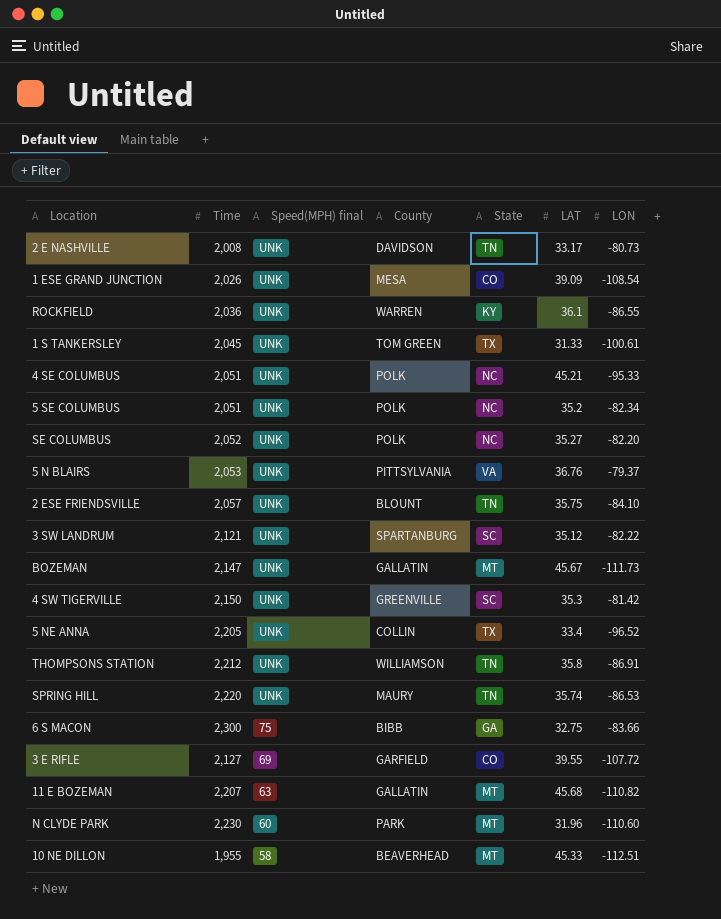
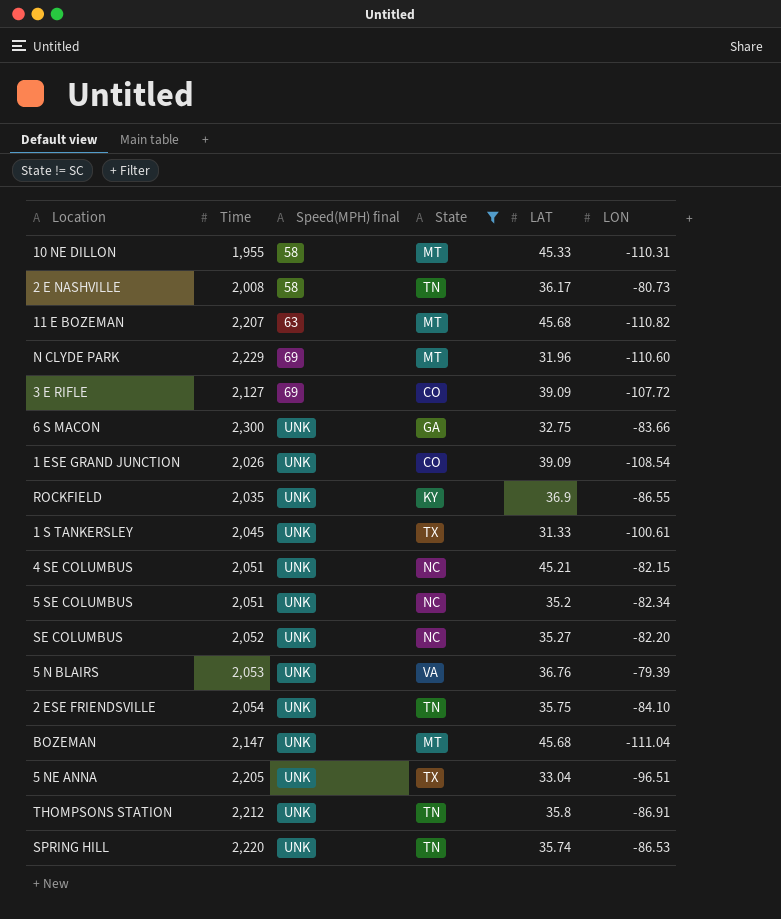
filter: none -> State != SC
row order: Speed(MPH) final descending -> Speed(MPH) final ascending
column County | position: 4 -> none
10 NE DILLON | LON: -112.51 -> -110.31
2 E NASHVILLE | Speed(MPH) final: UNK -> 58
2 E NASHVILLE | LAT: 33.17 -> 36.17
N CLYDE PARK | Time: 2,230 -> 2,229
N CLYDE PARK | Speed(MPH) final: 60 -> 69
3 E RIFLE | LAT: 39.55 -> 39.09
6 S MACON | Speed(MPH) final: 75 -> UNK
ROCKFIELD | Time: 2,036 -> 2,035
ROCKFIELD | LAT: 36.1 -> 36.9
4 SE COLUMBUS | LON: -95.33 -> -82.15
5 N BLAIRS | LON: -79.37 -> -79.39
2 ESE FRIENDSVILLE | Time: 2,057 -> 2,054
BOZEMAN | LAT: 45.67 -> 45.68
BOZEMAN | LON: -111.73 -> -111.04
5 NE ANNA | LAT: 33.4 -> 33.04
5 NE ANNA | LON: -96.52 -> -96.51

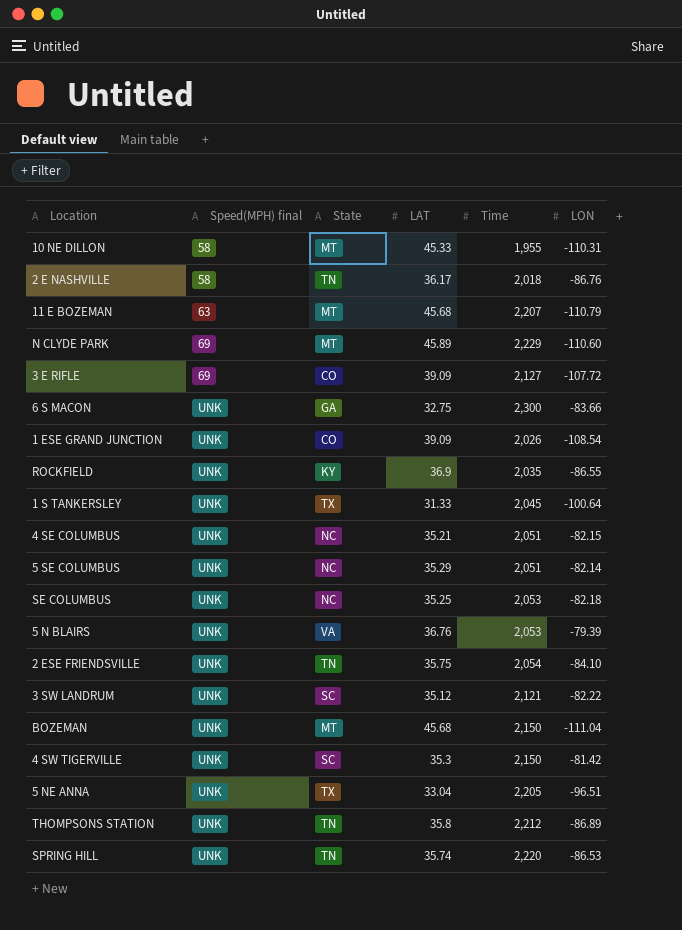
filter: State != SC -> none
column Time | position: 2 -> 5
2 E NASHVILLE | Time: 2,008 -> 2,018
2 E NASHVILLE | LON: -80.73 -> -86.76
11 E BOZEMAN | LON: -110.82 -> -110.79
N CLYDE PARK | LAT: 31.96 -> 45.89
1 S TANKERSLEY | LON: -100.61 -> -100.64
4 SE COLUMBUS | LAT: 45.21 -> 35.21
5 SE COLUMBUS | LAT: 35.2 -> 35.29
5 SE COLUMBUS | LON: -82.34 -> -82.14
SE COLUMBUS | LAT: 35.27 -> 35.25
SE COLUMBUS | Time: 2,052 -> 2,053
SE COLUMBUS | LON: -82.20 -> -82.18
BOZEMAN | Time: 2,147 -> 2,150
THOMPSONS STATION | LON: -86.91 -> -86.89

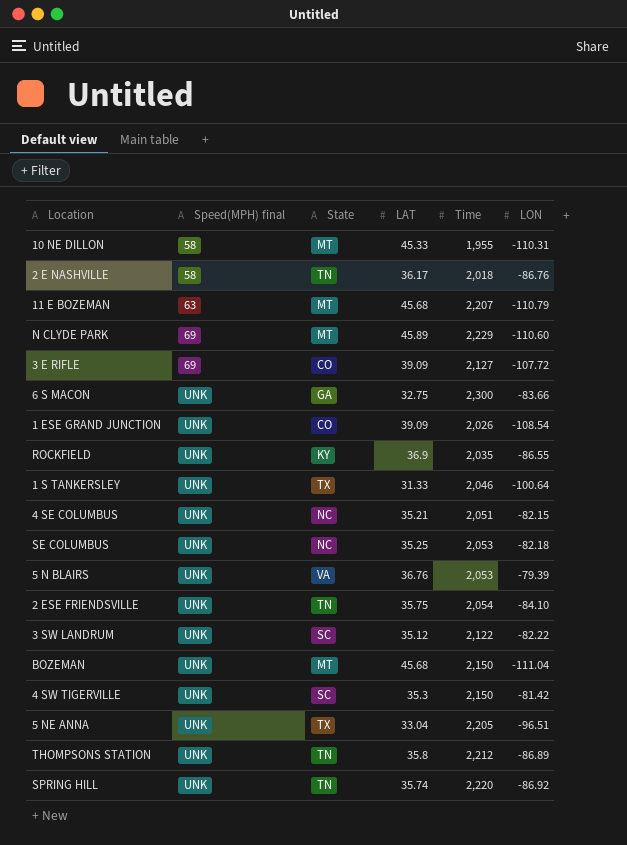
row 5 SE COLUMBUS: UNK | NC | 35.29 | 2,051 | -82.14 -> none
1 S TANKERSLEY | Time: 2,045 -> 2,046
3 SW LANDRUM | Time: 2,121 -> 2,122
SPRING HILL | LON: -86.53 -> -86.92

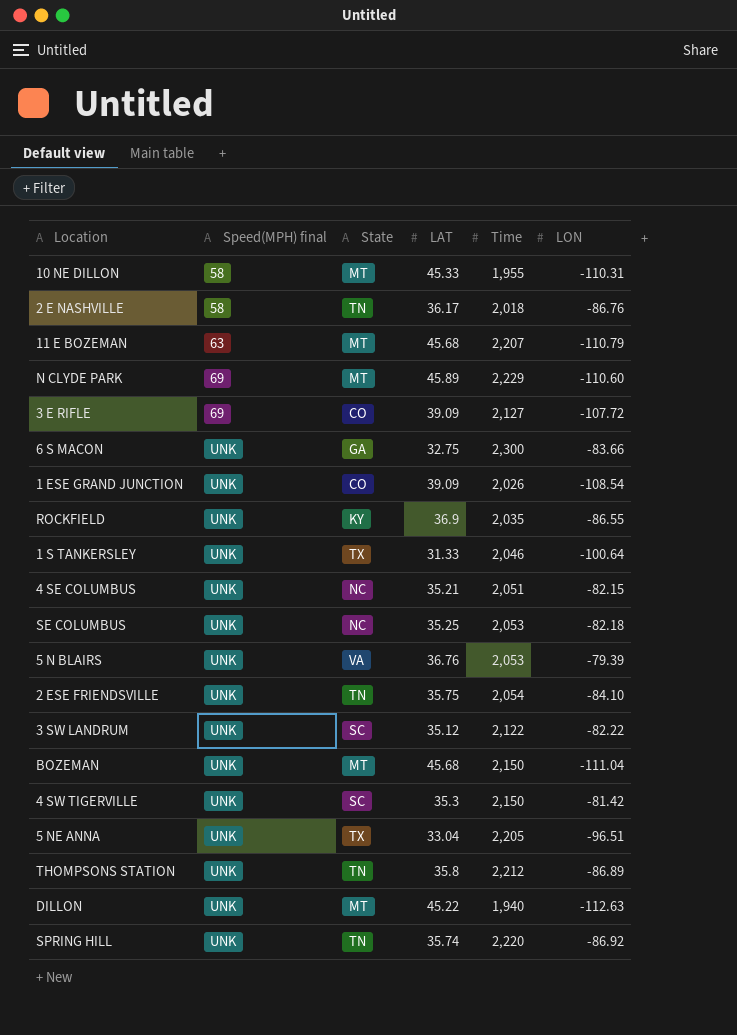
row DILLON: none -> UNK | MT | 45.22 | 1,940 | -112.63

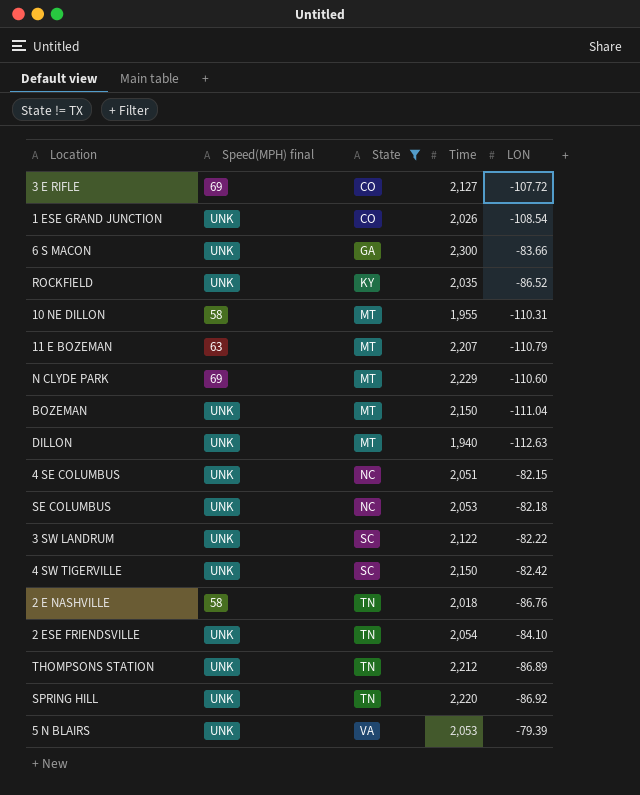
filter: none -> State != TX
row order: Speed(MPH) final ascending -> State ascending
column LAT | position: 4 -> none
ROCKFIELD | LON: -86.55 -> -86.52
4 SW TIGERVILLE | LON: -81.42 -> -82.42

